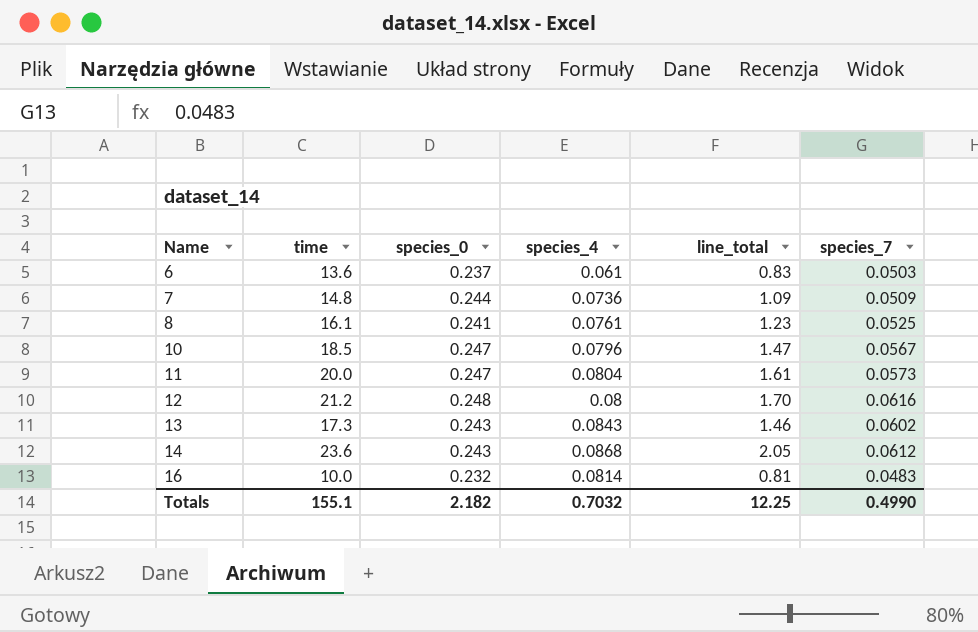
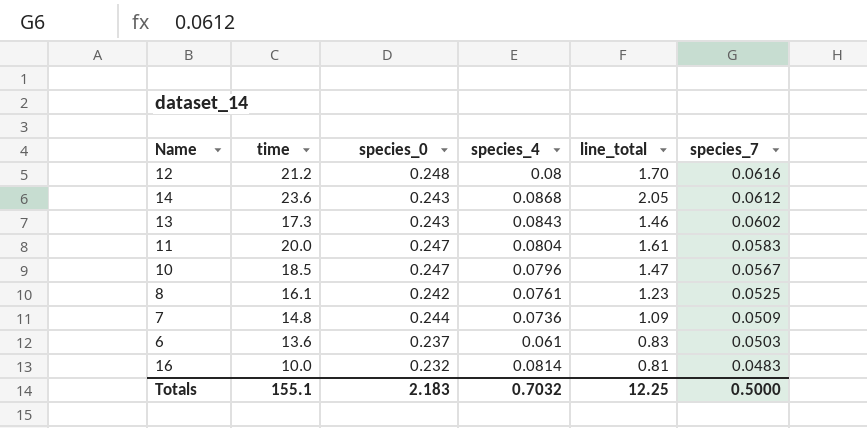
row order: Name ascending -> species_7 descending
11 | species_7: 0.0573 -> 0.0583
8 | species_0: 0.241 -> 0.242
Totals | species_0: 2.182 -> 2.183
Totals | species_7: 0.4990 -> 0.5000

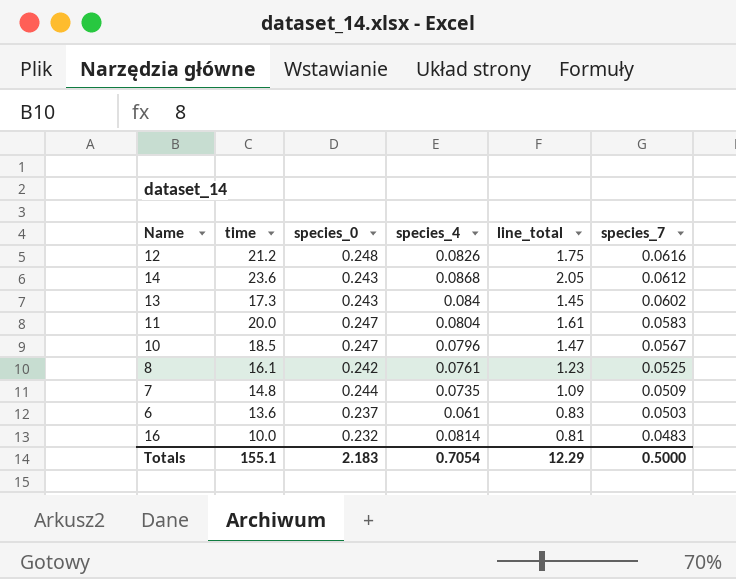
12 | species_4: 0.08 -> 0.0826
12 | line_total: 1.70 -> 1.75
13 | species_4: 0.0843 -> 0.084
13 | line_total: 1.46 -> 1.45
7 | species_4: 0.0736 -> 0.0735
Totals | species_4: 0.7032 -> 0.7054
Totals | line_total: 12.25 -> 12.29

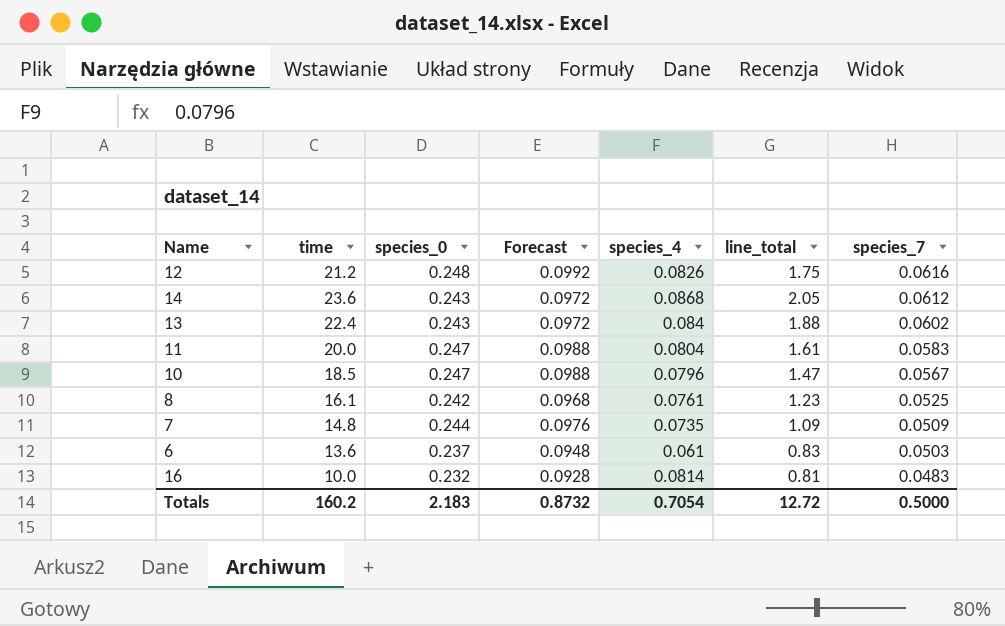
column Forecast | formula: none -> [species_0] * 0.4
13 | time: 17.3 -> 22.4
13 | line_total: 1.45 -> 1.88
Totals | time: 155.1 -> 160.2
Totals | line_total: 12.29 -> 12.72

